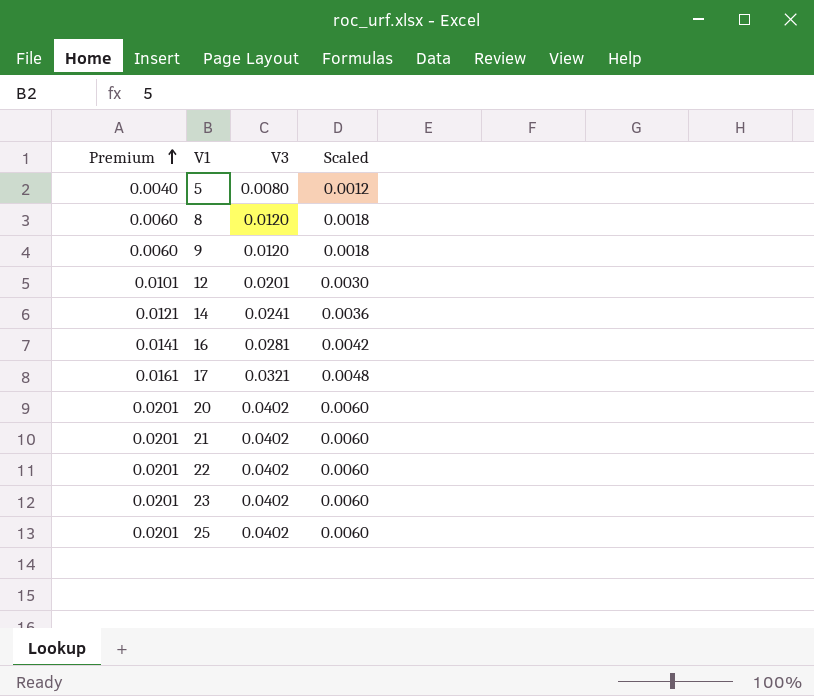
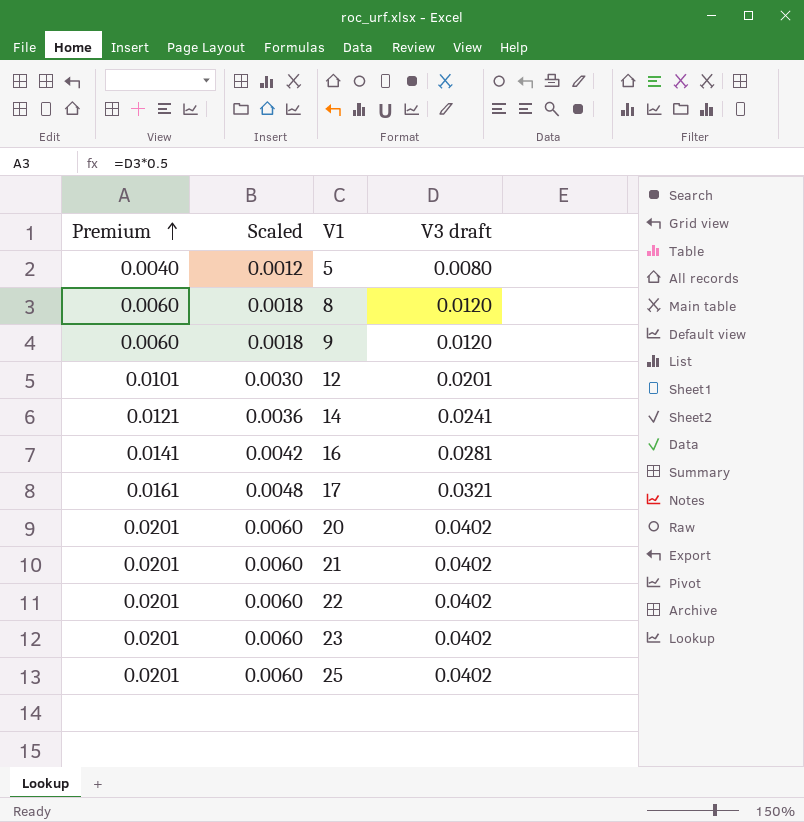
column Scaled | position: 4 -> 2
column name: V3 -> V3 draft

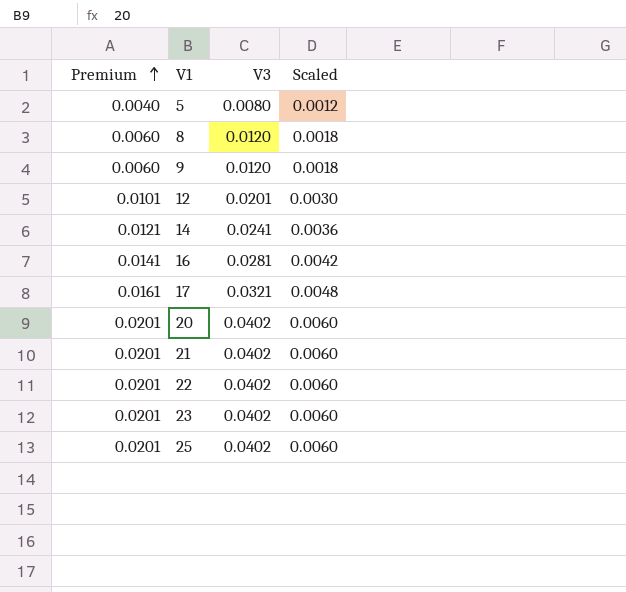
column name: V3 draft -> V3
column Scaled | position: 2 -> 4

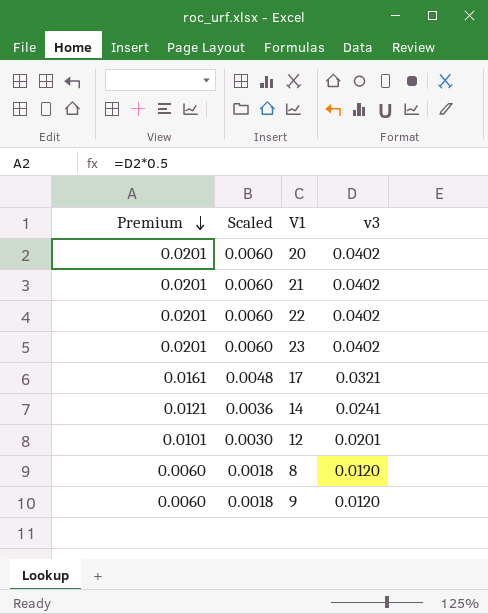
row order: Premium ascending -> Premium descending
column Scaled | position: 4 -> 2
column name: V3 -> v3
row 5: 0.0040 | 0.0080 | 0.0012 -> none
row 16: 0.0141 | 0.0281 | 0.0042 -> none
row 25: 0.0201 | 0.0402 | 0.0060 -> none

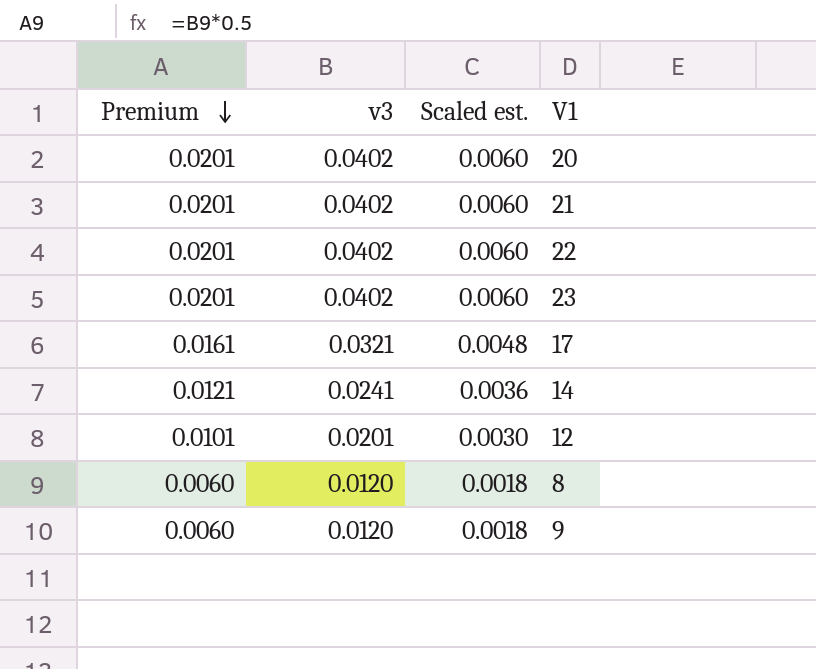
column v3 | position: 4 -> 2
column name: Scaled -> Scaled est.

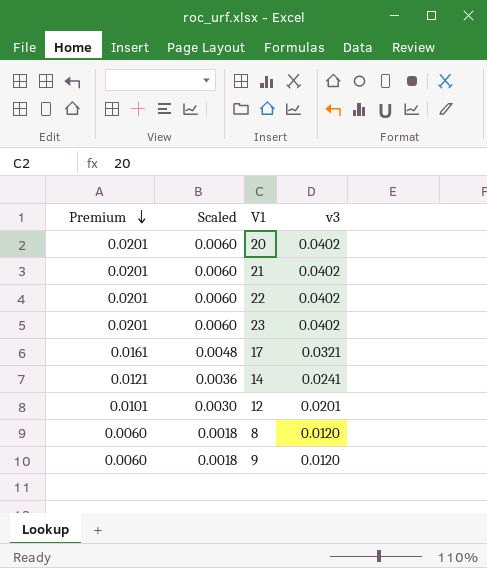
column name: Scaled est. -> Scaled
column v3 | position: 2 -> 4

